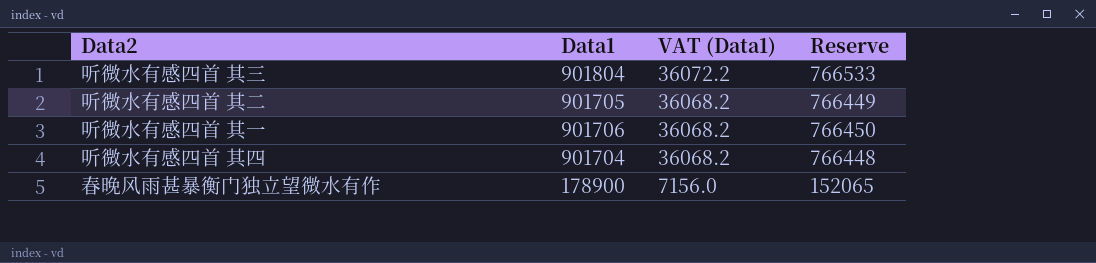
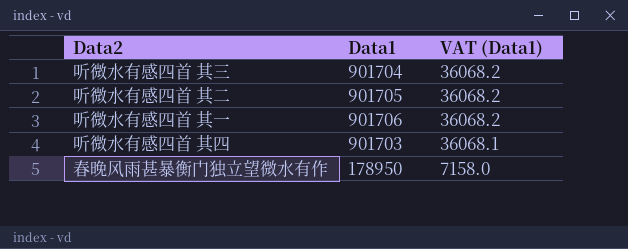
column Reserve | formula: [Data1] * 0.85 -> none
听微水有感四首 其三 | Data1: 901804 -> 901704
听微水有感四首 其三 | VAT (Data1): 36072.2 -> 36068.2
听微水有感四首 其四 | Data1: 901704 -> 901703
听微水有感四首 其四 | VAT (Data1): 36068.2 -> 36068.1
春晚风雨甚暴衡门独立望微水有作 | Data1: 178900 -> 178950
春晚风雨甚暴衡门独立望微水有作 | VAT (Data1): 7156.0 -> 7158.0

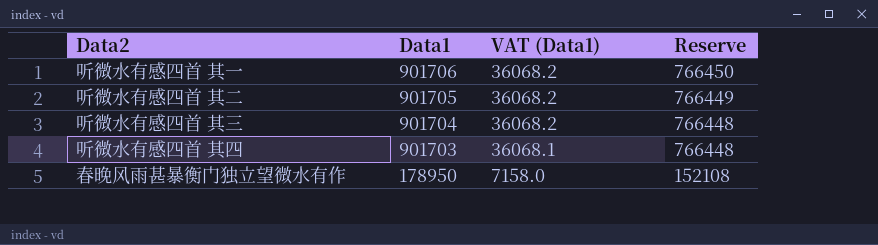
row order: VAT (Data1) descending -> Data1 descending
column Reserve | formula: none -> [Data1] * 0.85

